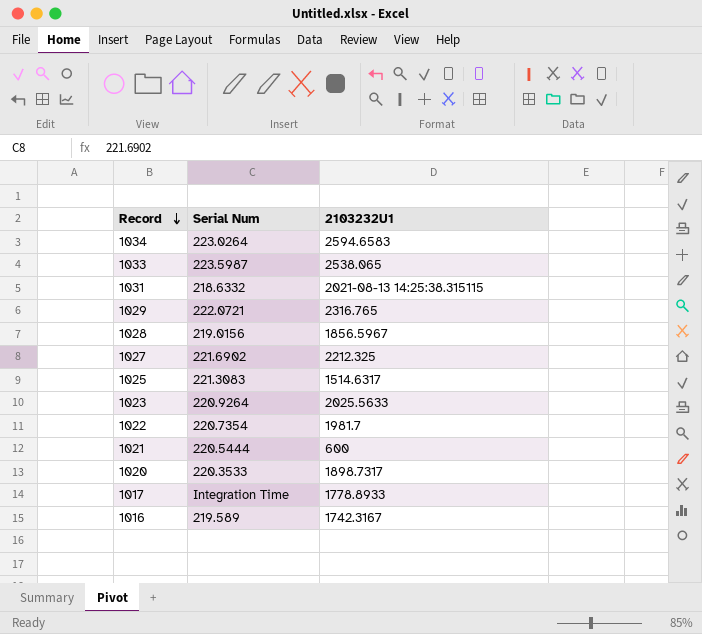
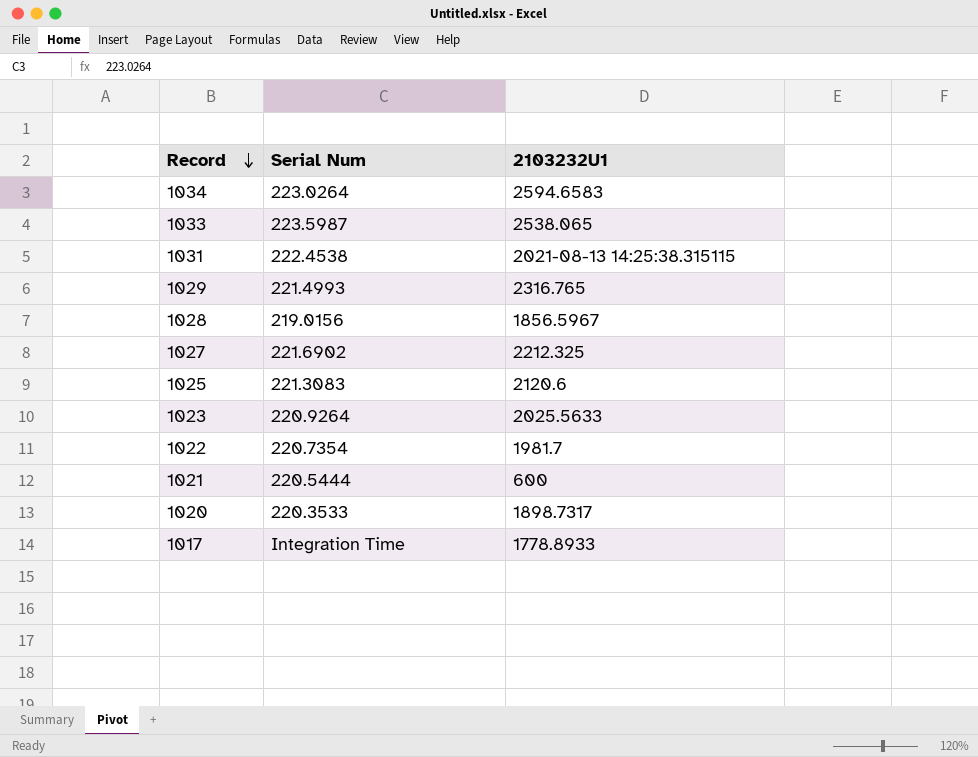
row 1016: 219.589 | 1742.3167 -> none
1031 | Serial Num: 218.6332 -> 222.4538
1029 | Serial Num: 222.0721 -> 221.4993
1025 | 2103232U1: 1514.6317 -> 2120.6

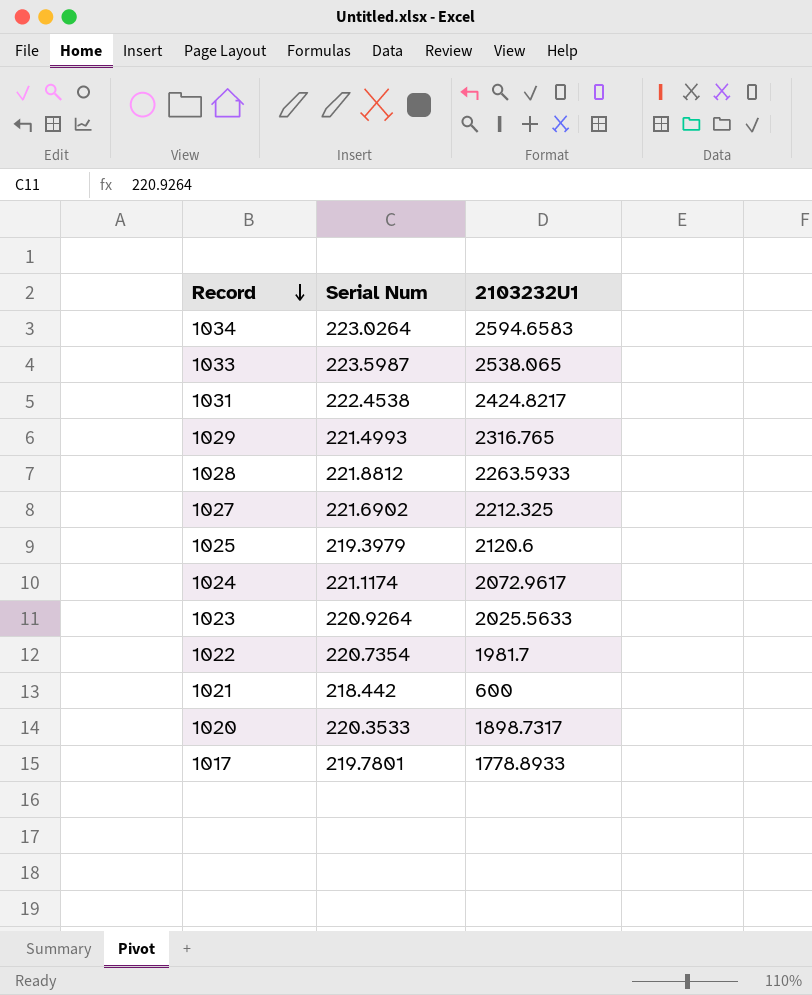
1031 | 2103232U1: 2021-08-13 14:25:38.315115 -> 2424.8217
1028 | Serial Num: 219.0156 -> 221.8812
1028 | 2103232U1: 1856.5967 -> 2263.5933
1025 | Serial Num: 221.3083 -> 219.3979
row 1024: none -> 221.1174 | 2072.9617
1021 | Serial Num: 220.5444 -> 218.442
1017 | Serial Num: Integration Time -> 219.7801

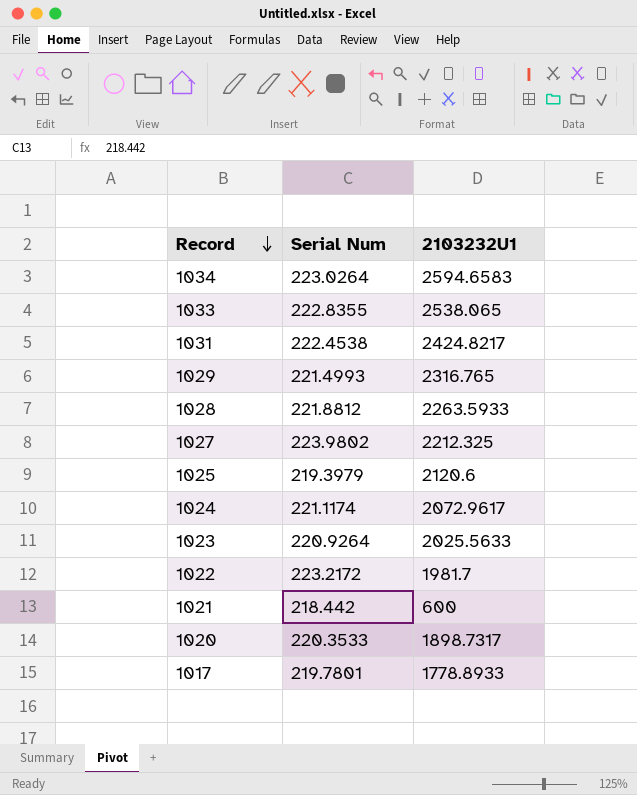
1033 | Serial Num: 223.5987 -> 222.8355
1027 | Serial Num: 221.6902 -> 223.9802
1022 | Serial Num: 220.7354 -> 223.2172

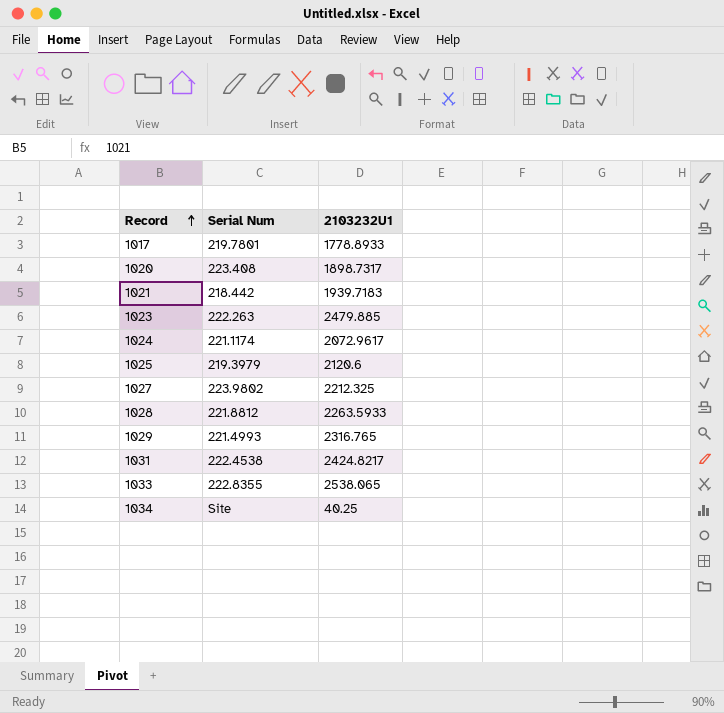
row order: Record descending -> Record ascending
row 1022: 223.2172 | 1981.7 -> none
1020 | Serial Num: 220.3533 -> 223.408
1021 | 2103232U1: 600 -> 1939.7183
1023 | Serial Num: 220.9264 -> 222.263
1023 | 2103232U1: 2025.5633 -> 2479.885
1034 | Serial Num: 223.0264 -> Site
1034 | 2103232U1: 2594.6583 -> 40.25

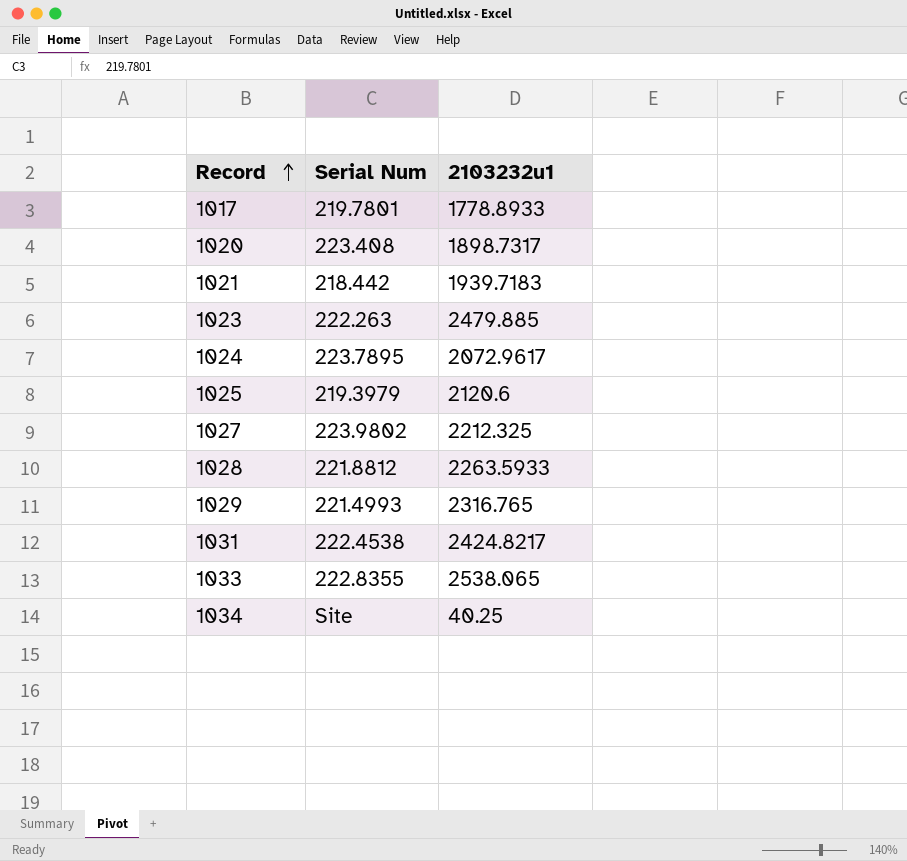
column name: 2103232U1 -> 2103232u1
1024 | Serial Num: 221.1174 -> 223.7895

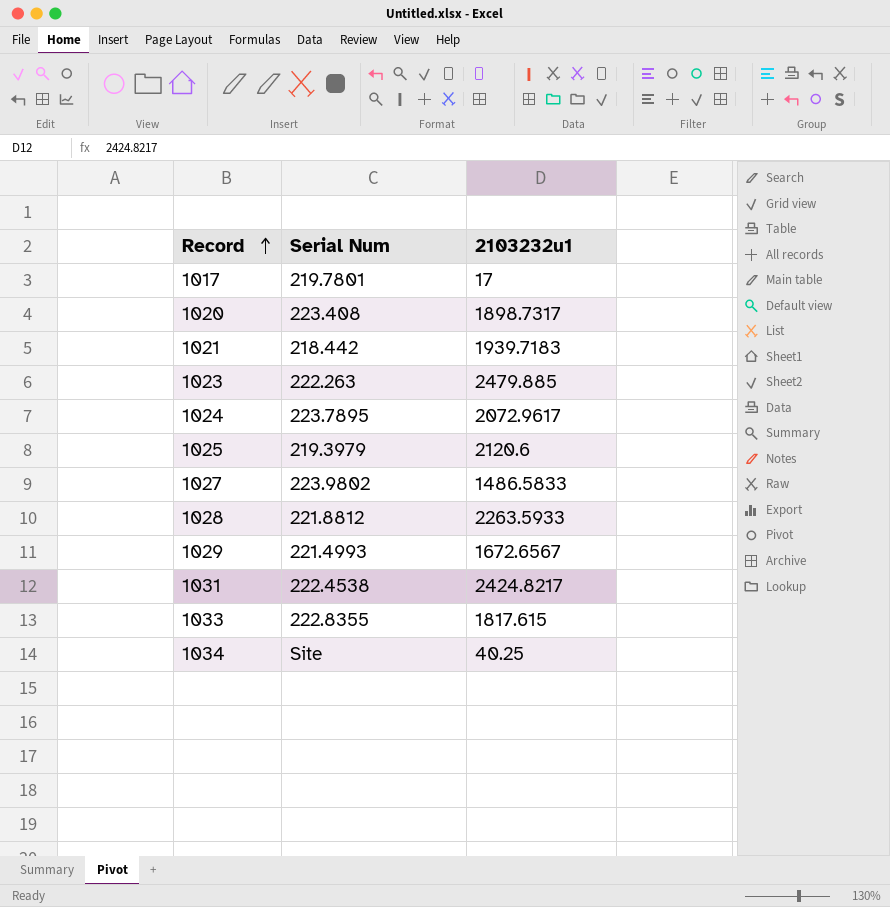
1017 | 2103232u1: 1778.8933 -> 17
1027 | 2103232u1: 2212.325 -> 1486.5833
1029 | 2103232u1: 2316.765 -> 1672.6567
1033 | 2103232u1: 2538.065 -> 1817.615

